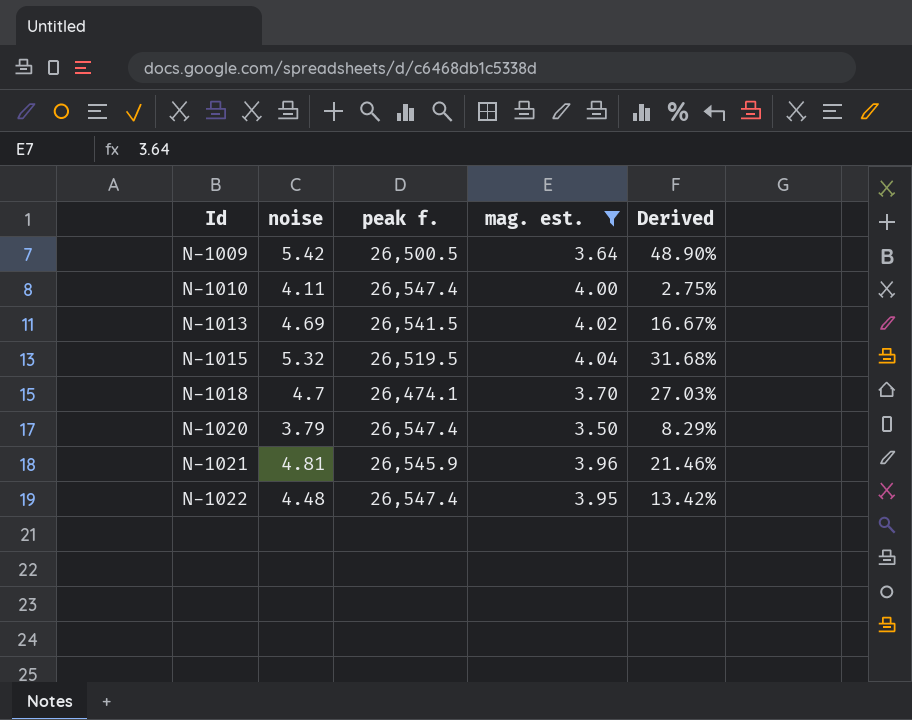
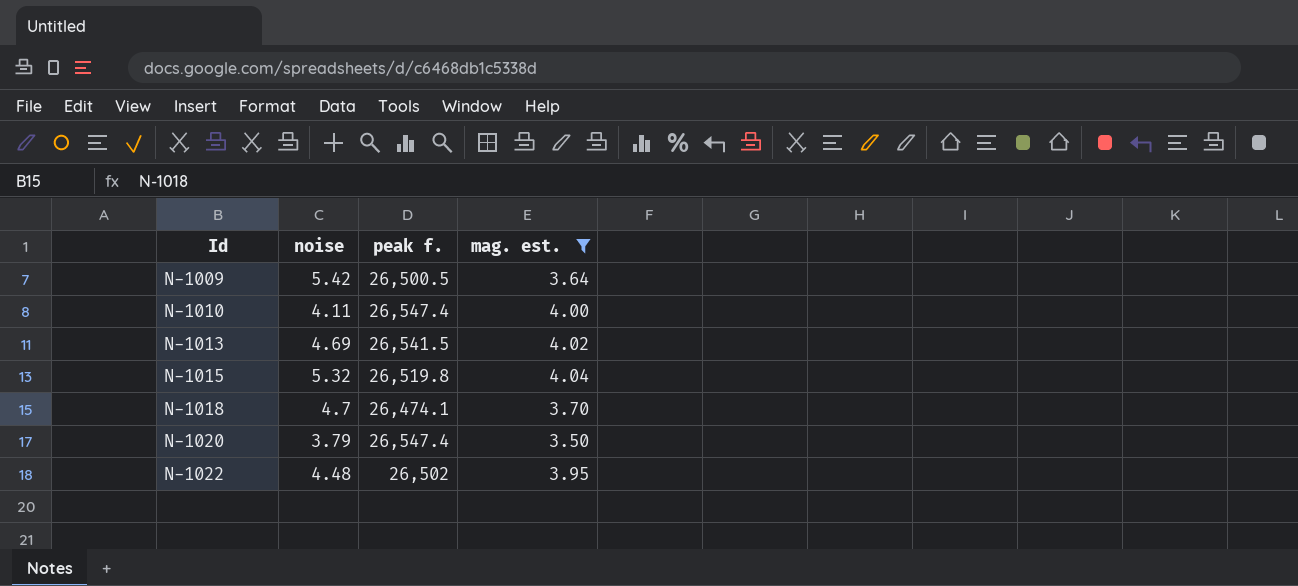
column Derived | formula: ([noise] - [mag. est.]) / [mag. est.] -> none
row N-1021: 4.81 | 26,545.9 | 3.96 | 21.46% -> none
N-1015 | peak f.: 26,519.5 -> 26,519.8
N-1022 | peak f.: 26,547.4 -> 26,502

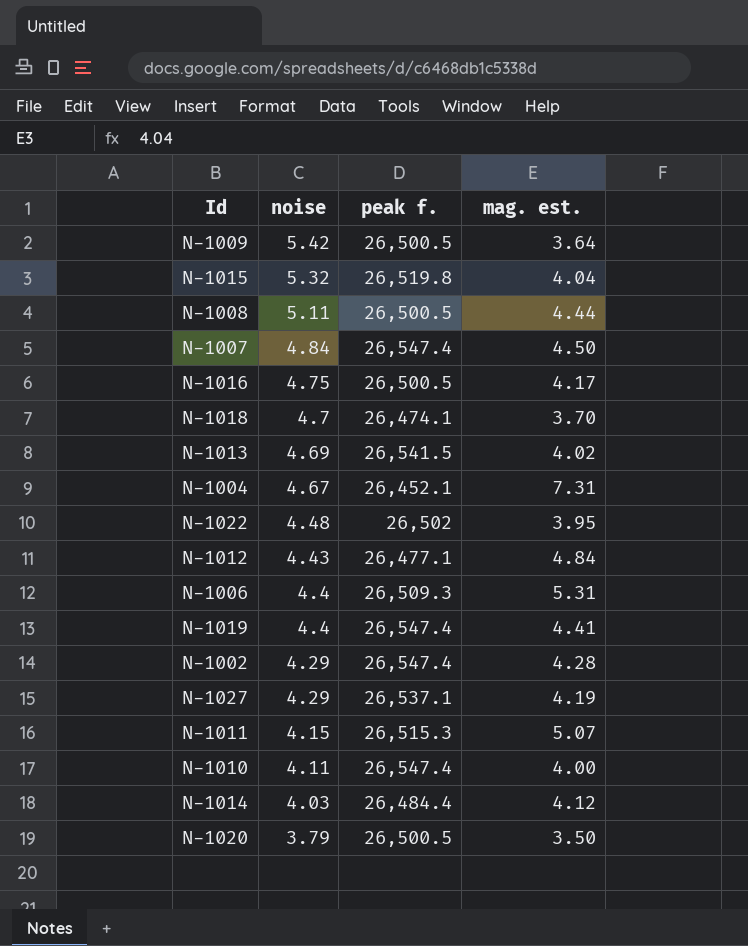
filter: mag. est. <= 4.04 -> none
row order: Id ascending -> noise descending
N-1020 | peak f.: 26,547.4 -> 26,500.5

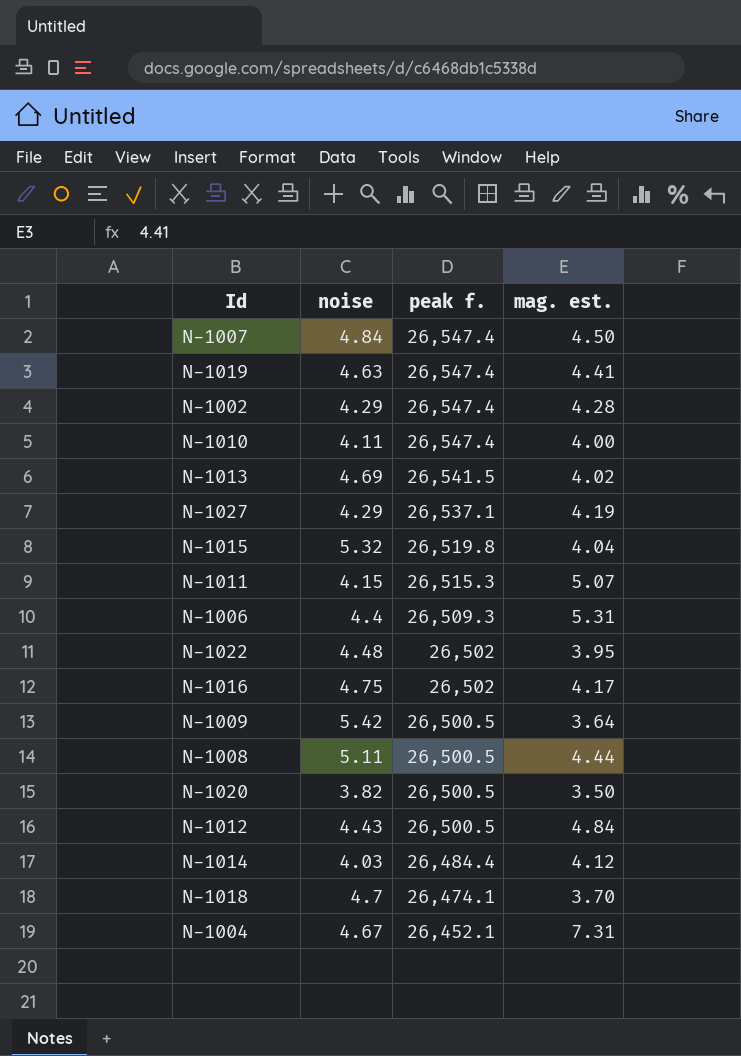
row order: noise descending -> peak f. descending
N-1019 | noise: 4.4 -> 4.63
N-1016 | peak f.: 26,500.5 -> 26,502
N-1020 | noise: 3.79 -> 3.82
N-1012 | peak f.: 26,477.1 -> 26,500.5

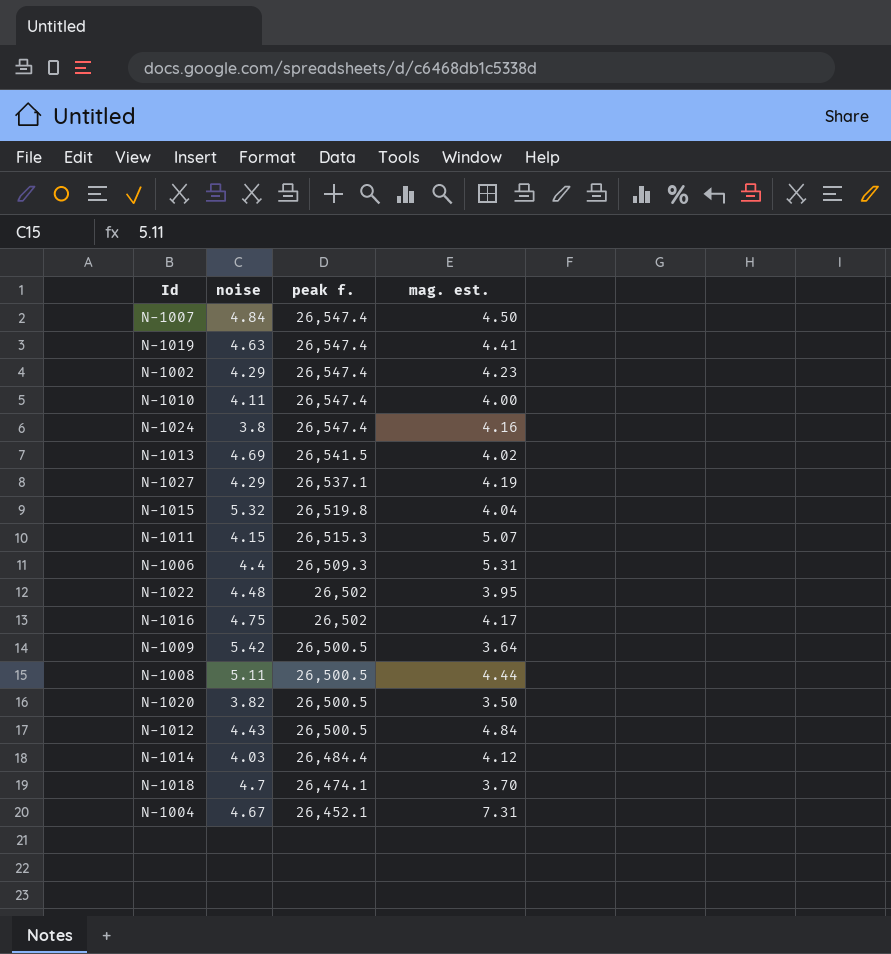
N-1002 | mag. est.: 4.28 -> 4.23
row N-1024: none -> 3.8 | 26,547.4 | 4.16

